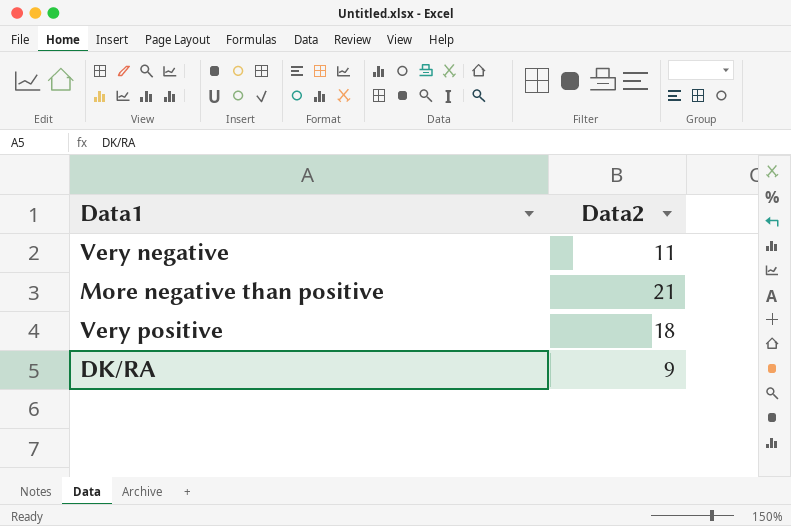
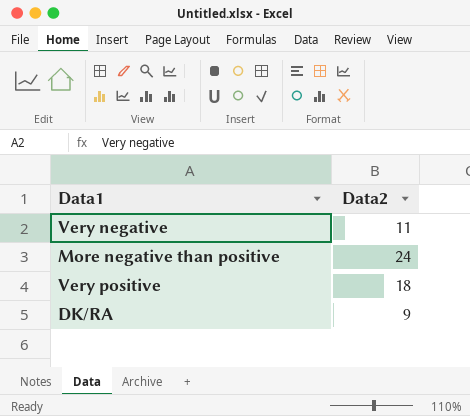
More negative than positive | Data2: 21 -> 24

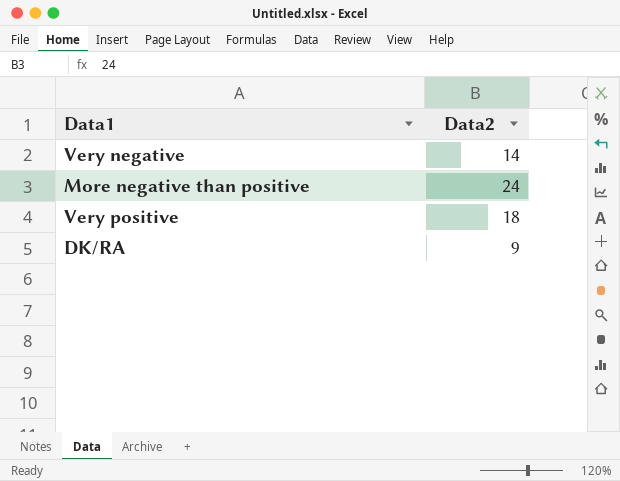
Very negative | Data2: 11 -> 14

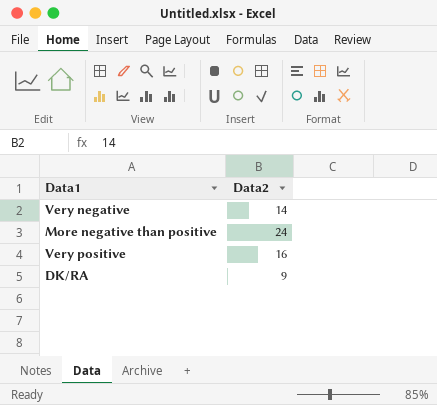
Very positive | Data2: 18 -> 16

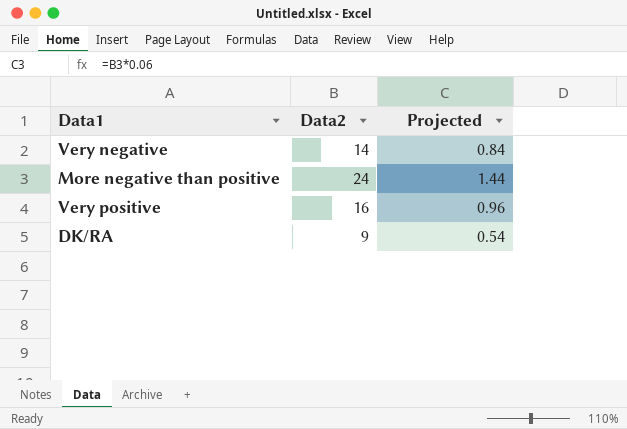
column Projected | formula: none -> [Data2] * 0.06

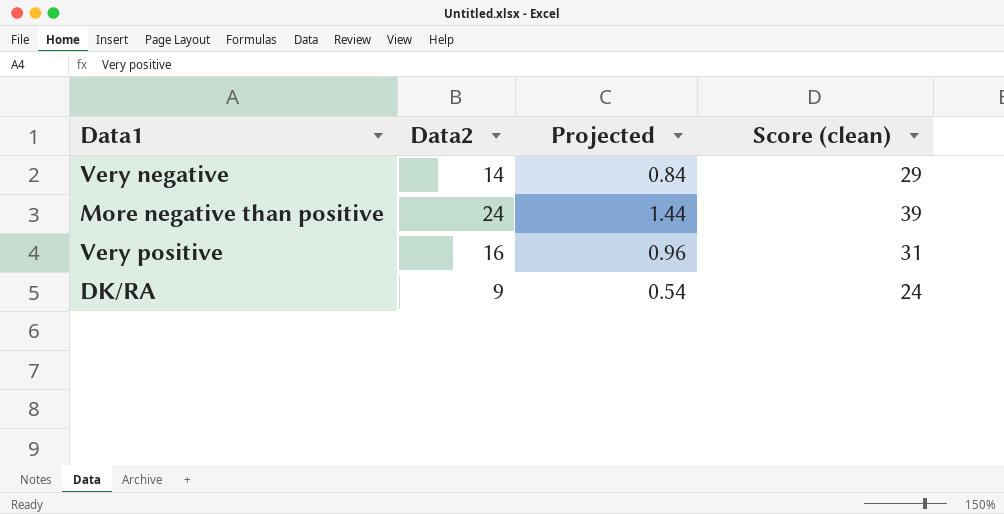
column Score (clean) | formula: none -> [Data2] + 15

